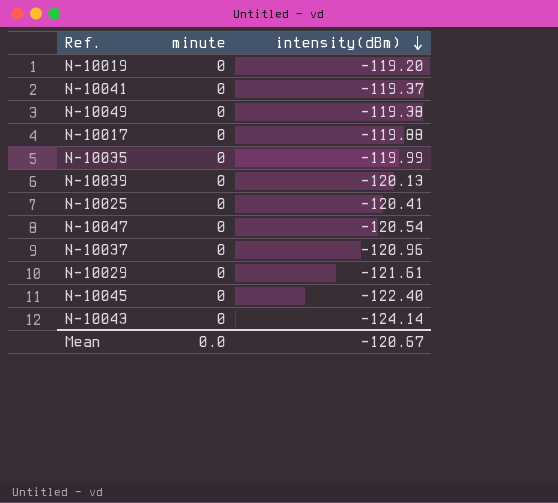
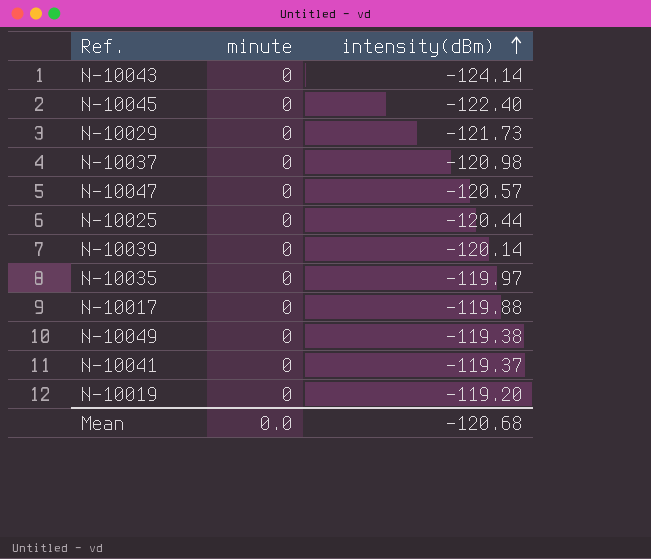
row order: intensity(dBm) descending -> intensity(dBm) ascending
N-10029 | intensity(dBm): -121.61 -> -121.73
N-10037 | intensity(dBm): -120.96 -> -120.98
N-10047 | intensity(dBm): -120.54 -> -120.57
N-10025 | intensity(dBm): -120.41 -> -120.44
N-10039 | intensity(dBm): -120.13 -> -120.14
N-10035 | intensity(dBm): -119.99 -> -119.97
Mean | intensity(dBm): -120.67 -> -120.68

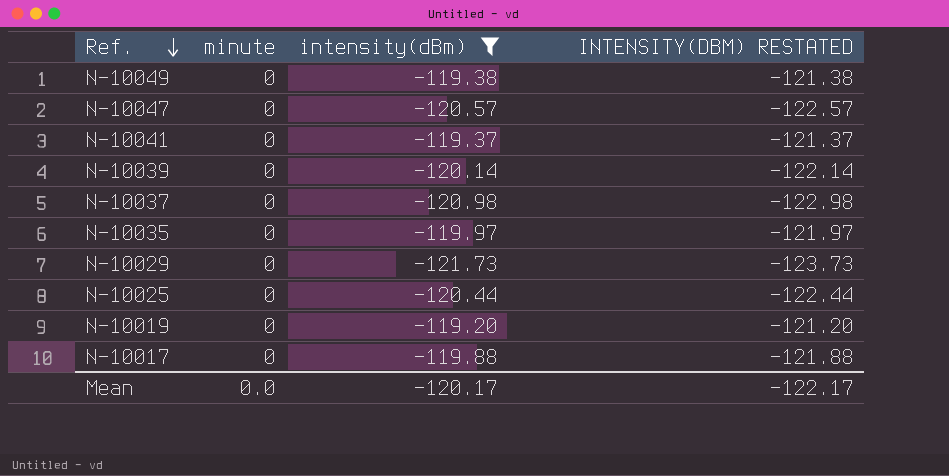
filter: none -> intensity(dBm) >= -121.73
row order: intensity(dBm) ascending -> Ref. descending
column INTENSITY(DBM) RESTATED | formula: none -> [intensity(dBm)] - 2
Mean | intensity(dBm): -120.68 -> -120.17

